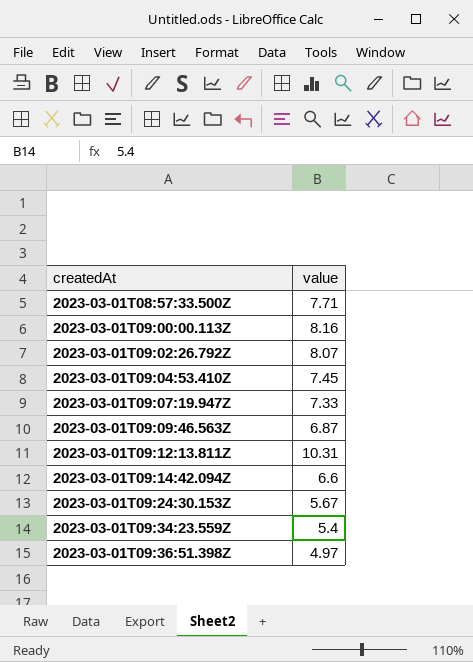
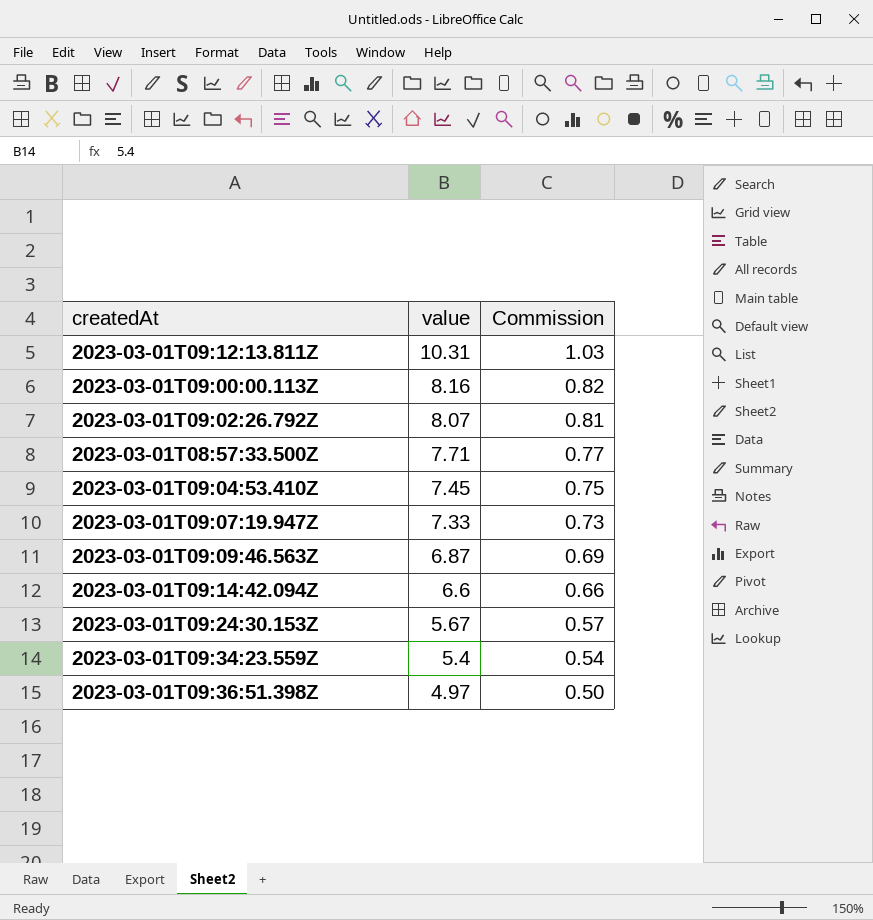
row order: createdAt ascending -> value descending
column Commission | formula: none -> [value] * 0.1

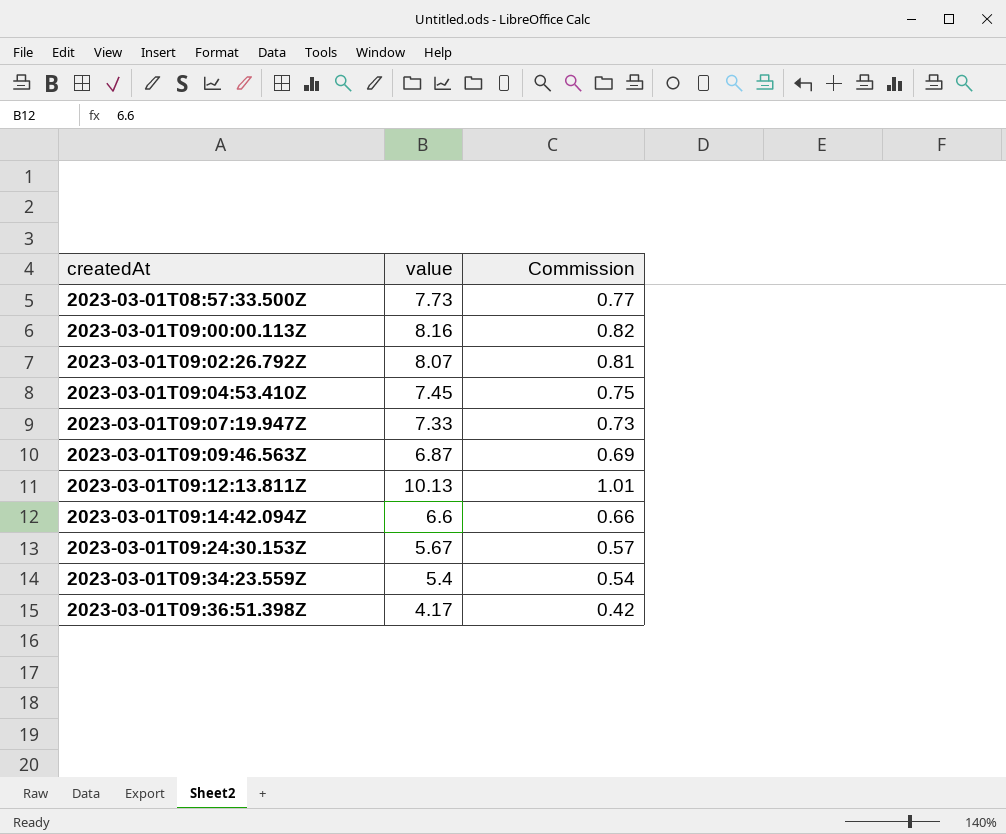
row order: value descending -> createdAt ascending
2023-03-01T08:57:33.500Z | value: 7.71 -> 7.73
2023-03-01T09:12:13.811Z | value: 10.31 -> 10.13
2023-03-01T09:12:13.811Z | Commission: 1.03 -> 1.01
2023-03-01T09:36:51.398Z | value: 4.97 -> 4.17
2023-03-01T09:36:51.398Z | Commission: 0.50 -> 0.42

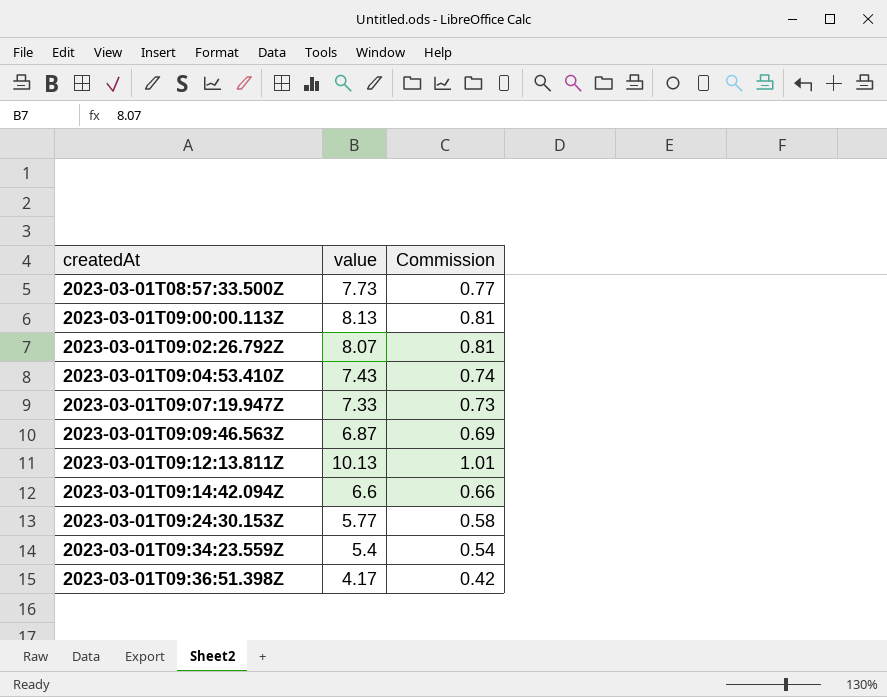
2023-03-01T09:00:00.113Z | value: 8.16 -> 8.13
2023-03-01T09:00:00.113Z | Commission: 0.82 -> 0.81
2023-03-01T09:04:53.410Z | value: 7.45 -> 7.43
2023-03-01T09:04:53.410Z | Commission: 0.75 -> 0.74
2023-03-01T09:24:30.153Z | value: 5.67 -> 5.77
2023-03-01T09:24:30.153Z | Commission: 0.57 -> 0.58

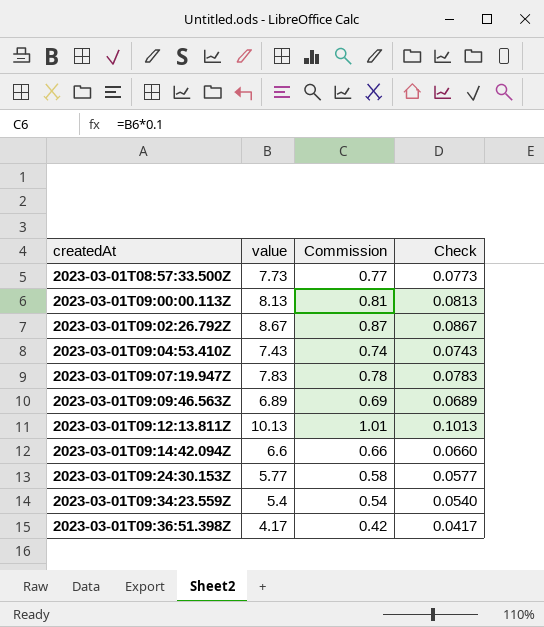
column Check | formula: none -> [value] * 0.01
2023-03-01T09:02:26.792Z | value: 8.07 -> 8.67
2023-03-01T09:02:26.792Z | Commission: 0.81 -> 0.87
2023-03-01T09:07:19.947Z | value: 7.33 -> 7.83
2023-03-01T09:07:19.947Z | Commission: 0.73 -> 0.78
2023-03-01T09:09:46.563Z | value: 6.87 -> 6.89

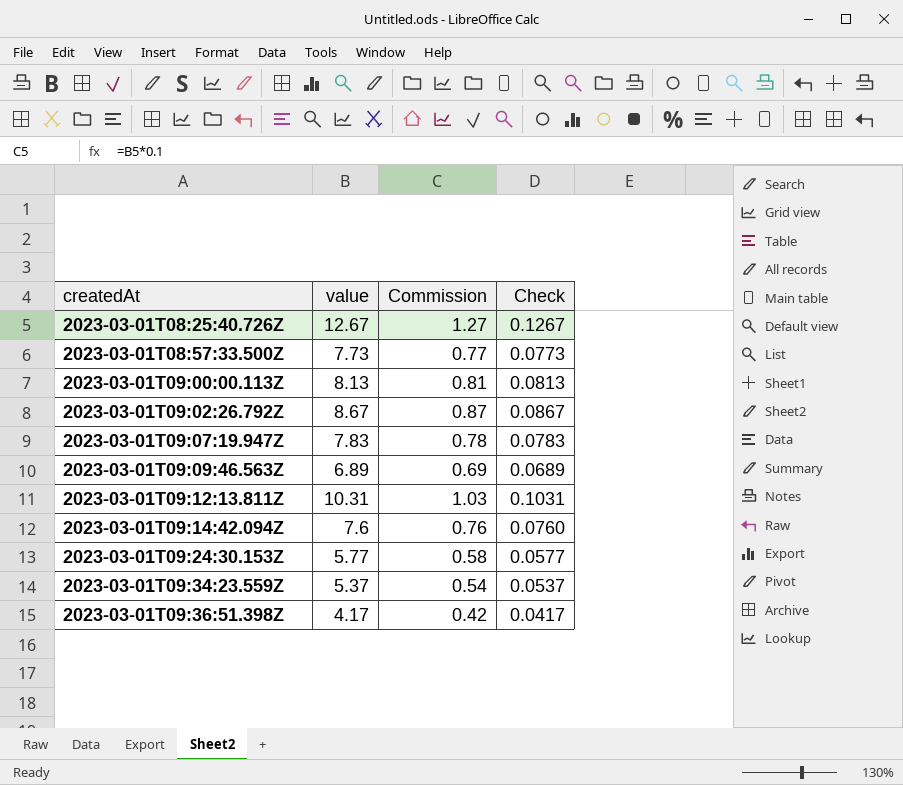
row 2023-03-01T09:04:53.410Z: 7.43 | 0.74 | 0.0743 -> none
row 2023-03-01T08:25:40.726Z: none -> 12.67 | 1.27 | 0.1267
2023-03-01T09:12:13.811Z | value: 10.13 -> 10.31
2023-03-01T09:12:13.811Z | Commission: 1.01 -> 1.03
2023-03-01T09:12:13.811Z | Check: 0.1013 -> 0.1031
2023-03-01T09:14:42.094Z | value: 6.6 -> 7.6
2023-03-01T09:14:42.094Z | Commission: 0.66 -> 0.76
2023-03-01T09:14:42.094Z | Check: 0.0660 -> 0.0760
2023-03-01T09:34:23.559Z | value: 5.4 -> 5.37
2023-03-01T09:34:23.559Z | Check: 0.0540 -> 0.0537

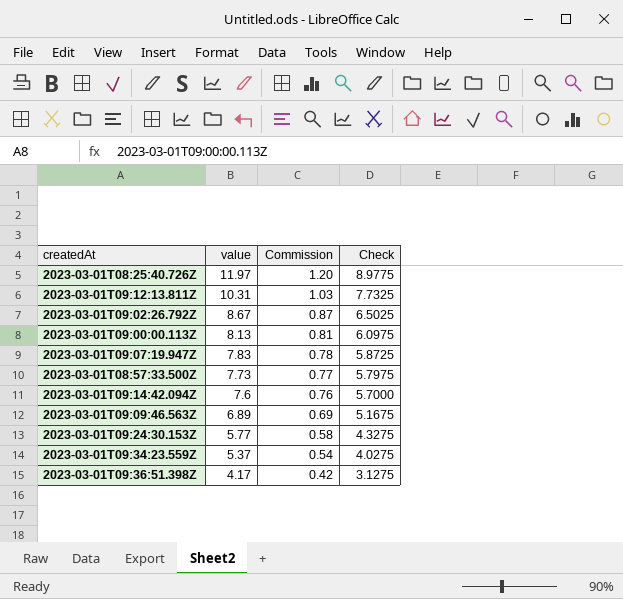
row order: createdAt ascending -> value descending
column Check | formula: [value] * 0.01 -> [value] * 0.75
2023-03-01T08:25:40.726Z | value: 12.67 -> 11.97
2023-03-01T08:25:40.726Z | Commission: 1.27 -> 1.20

